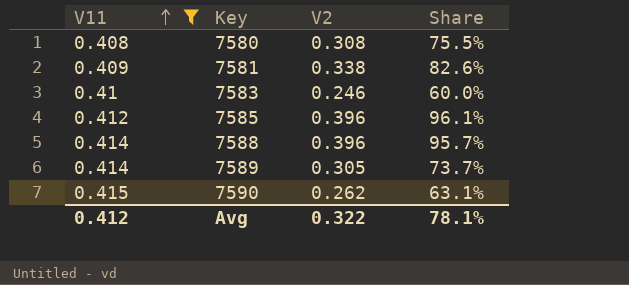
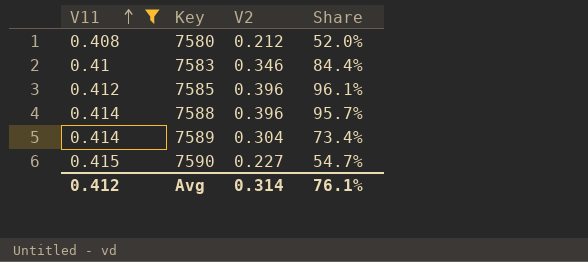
row 7581: 0.409 | 0.338 | 82.6% -> none
7580 | V2: 0.308 -> 0.212
7580 | Share: 75.5% -> 52.0%
7583 | V2: 0.246 -> 0.346
7583 | Share: 60.0% -> 84.4%
7589 | V2: 0.305 -> 0.304
7589 | Share: 73.7% -> 73.4%
7590 | V2: 0.262 -> 0.227
7590 | Share: 63.1% -> 54.7%
Avg | V2: 0.322 -> 0.314
Avg | Share: 78.1% -> 76.1%

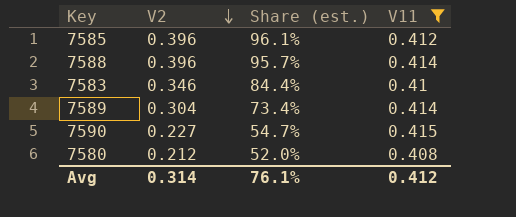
row order: V11 ascending -> V2 descending
column name: Share -> Share (est.)
column V11 | position: 1 -> 4

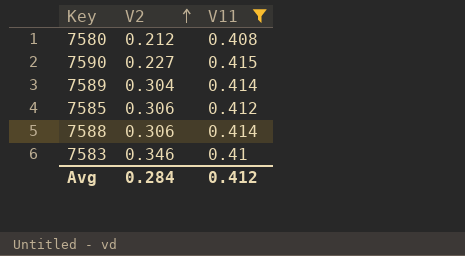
row order: V2 descending -> V2 ascending
column Share (est.) | formula: [V2] / [V11] -> none
7585 | V2: 0.396 -> 0.306
7588 | V2: 0.396 -> 0.306
Avg | V2: 0.314 -> 0.284

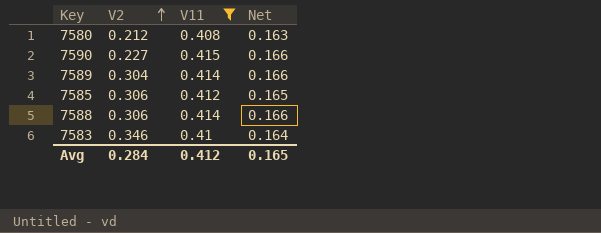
column Net | formula: none -> [V11] * 0.4

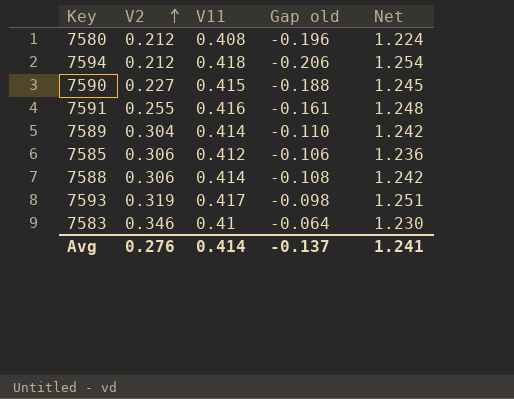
filter: V11 <= 0.415 -> none
column Gap old | formula: none -> [V2] - [V11]
column Net | formula: [V11] * 0.4 -> [V11] * 3
Avg | V2: 0.284 -> 0.276
Avg | V11: 0.412 -> 0.414
Avg | Net: 0.165 -> 1.241

